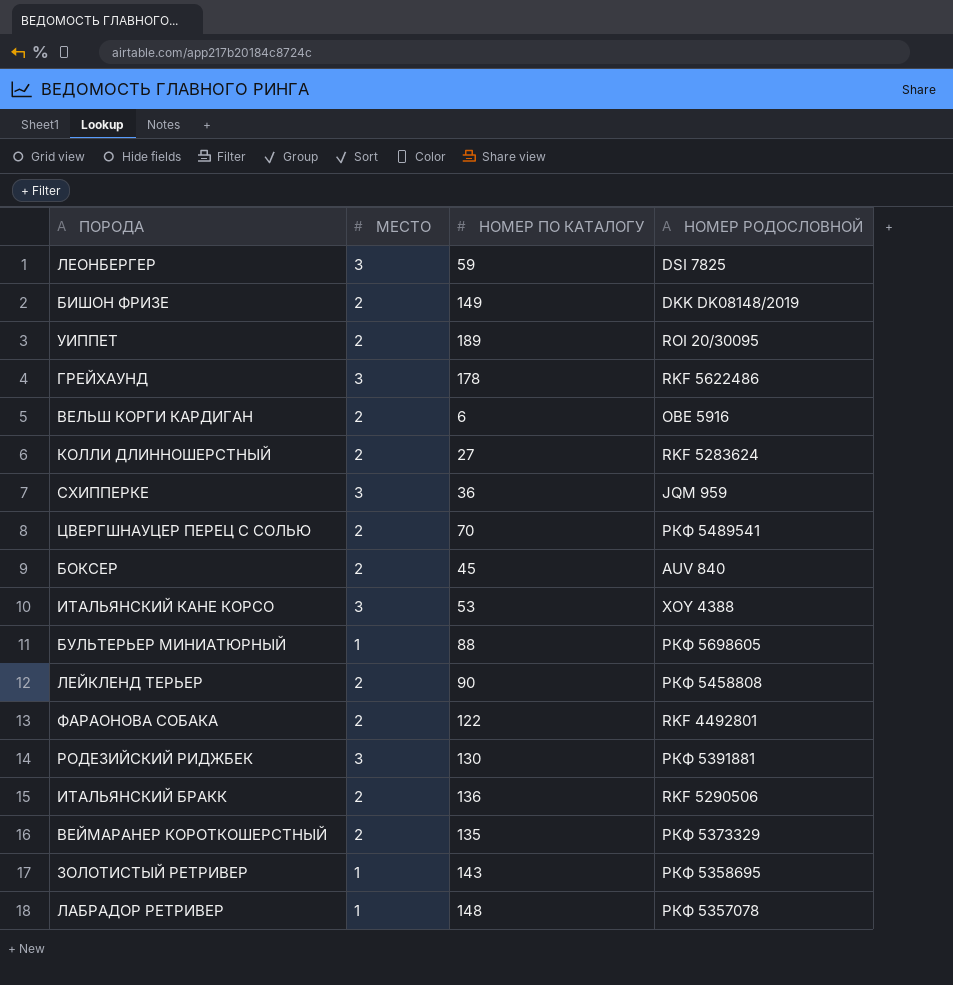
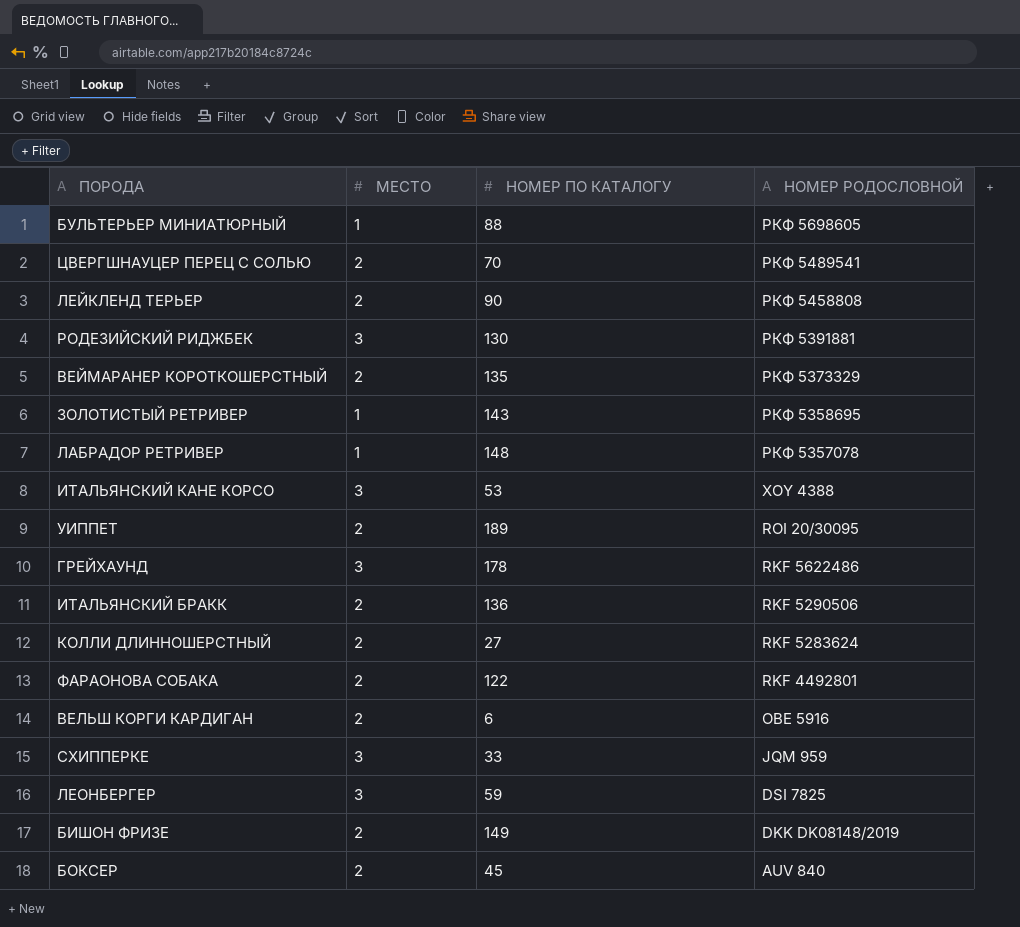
row order: none -> НОМЕР РОДОСЛОВНОЙ descending
СХИППЕРКЕ | НОМЕР ПО КАТАЛОГУ: 36 -> 33

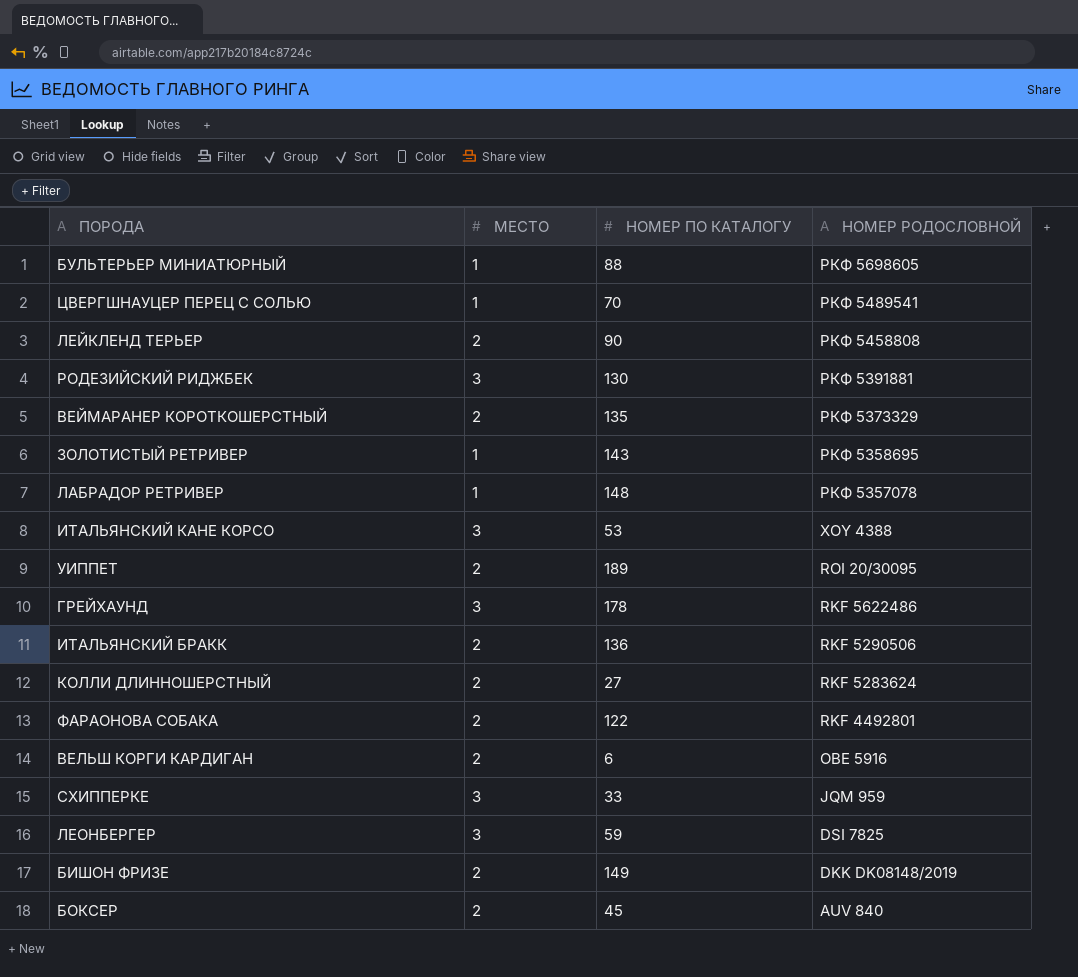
ЦВЕРГШНАУЦЕР ПЕРЕЦ С СОЛЬЮ | МЕСТО: 2 -> 1

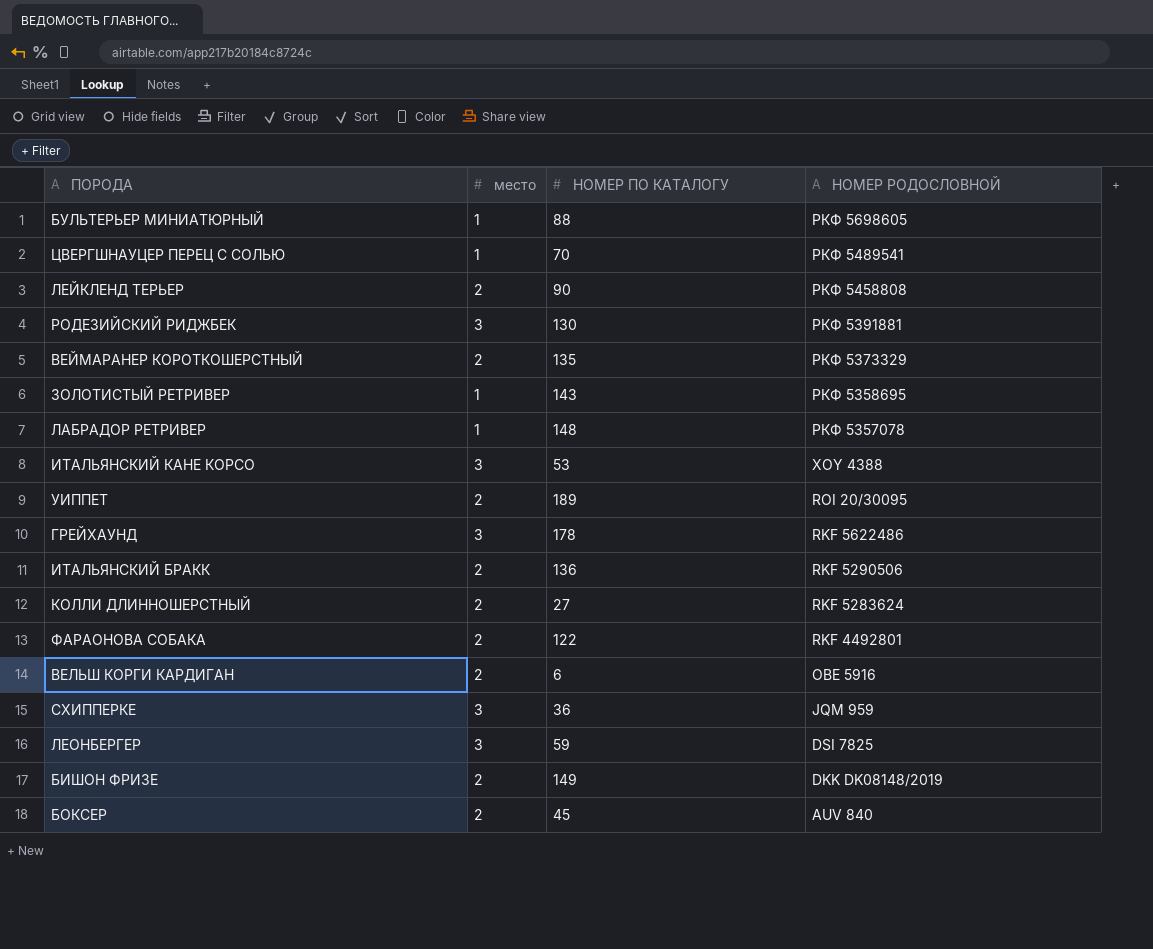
column name: МЕСТО -> место
СХИППЕРКЕ | НОМЕР ПО КАТАЛОГУ: 33 -> 36

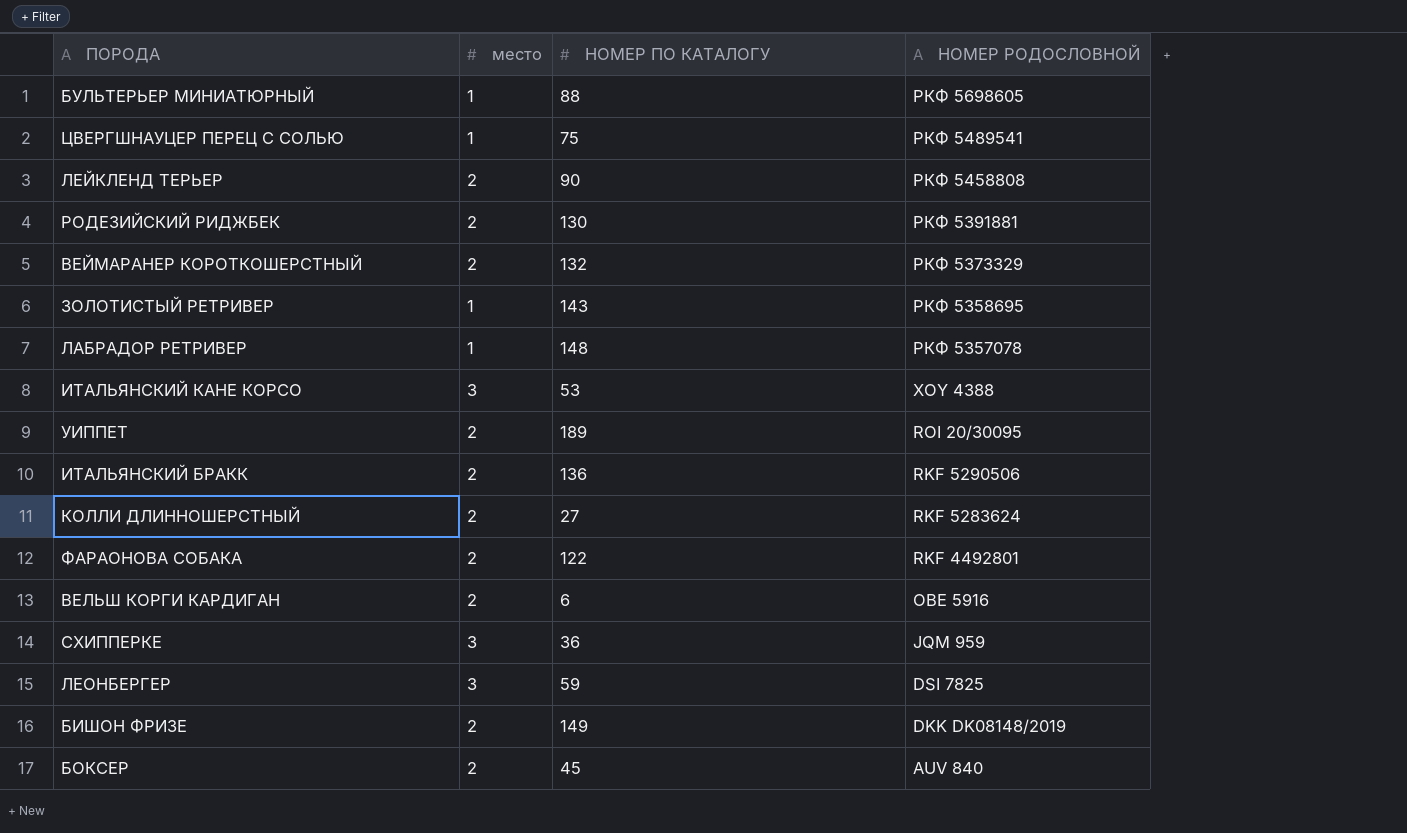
row ГРЕЙХАУНД: 3 | 178 | RKF 5622486 -> none
ЦВЕРГШНАУЦЕР ПЕРЕЦ С СОЛЬЮ | НОМЕР ПО КАТАЛОГУ: 70 -> 75
РОДЕЗИЙСКИЙ РИДЖБЕК | место: 3 -> 2
ВЕЙМАРАНЕР КОРОТКОШЕРСТНЫЙ | НОМЕР ПО КАТАЛОГУ: 135 -> 132

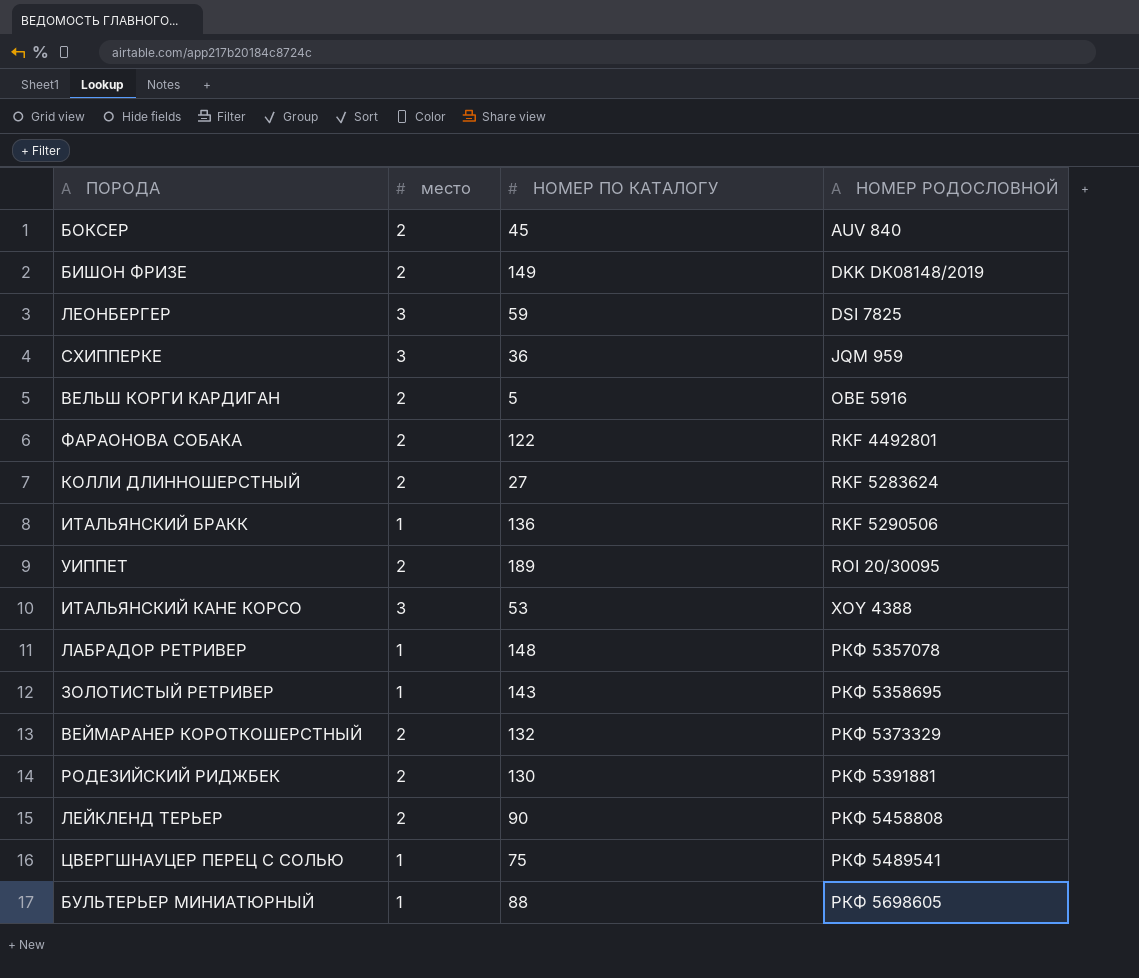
row order: НОМЕР РОДОСЛОВНОЙ descending -> НОМЕР РОДОСЛОВНОЙ ascending
ВЕЛЬШ КОРГИ КАРДИГАН | НОМЕР ПО КАТАЛОГУ: 6 -> 5
ИТАЛЬЯНСКИЙ БРАКК | место: 2 -> 1

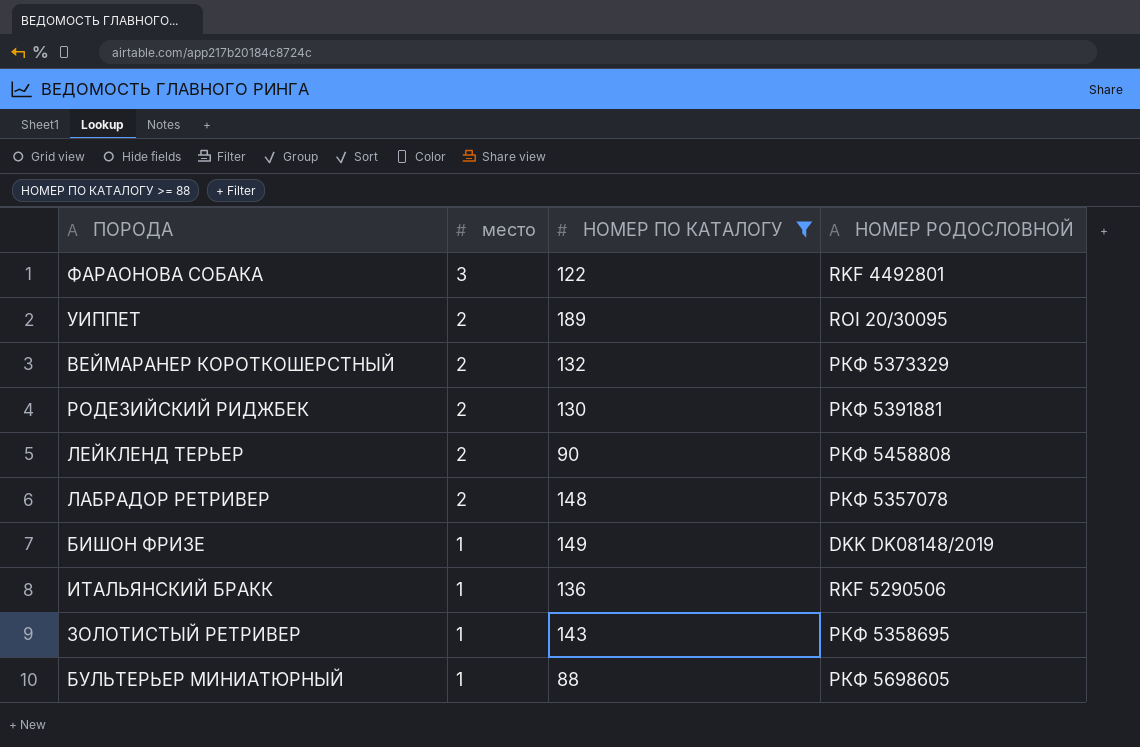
filter: none -> НОМЕР ПО КАТАЛОГУ >= 88
row order: НОМЕР РОДОСЛОВНОЙ ascending -> место descending
ФАРАОНОВА СОБАКА | место: 2 -> 3
ЛАБРАДОР РЕТРИВЕР | место: 1 -> 2
БИШОН ФРИЗЕ | место: 2 -> 1

